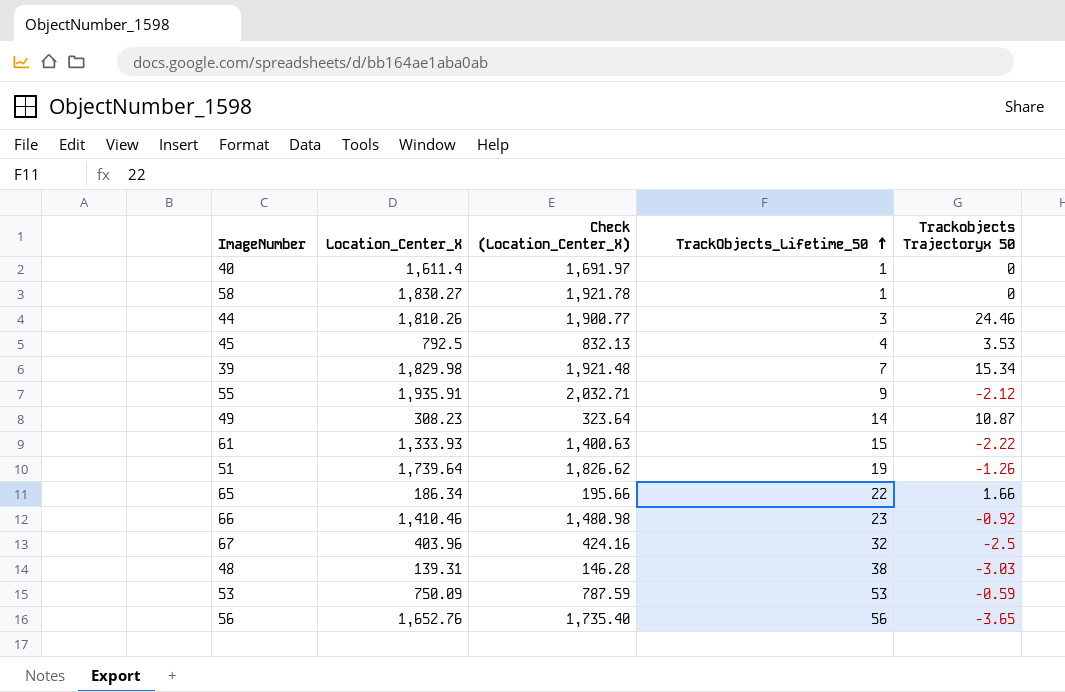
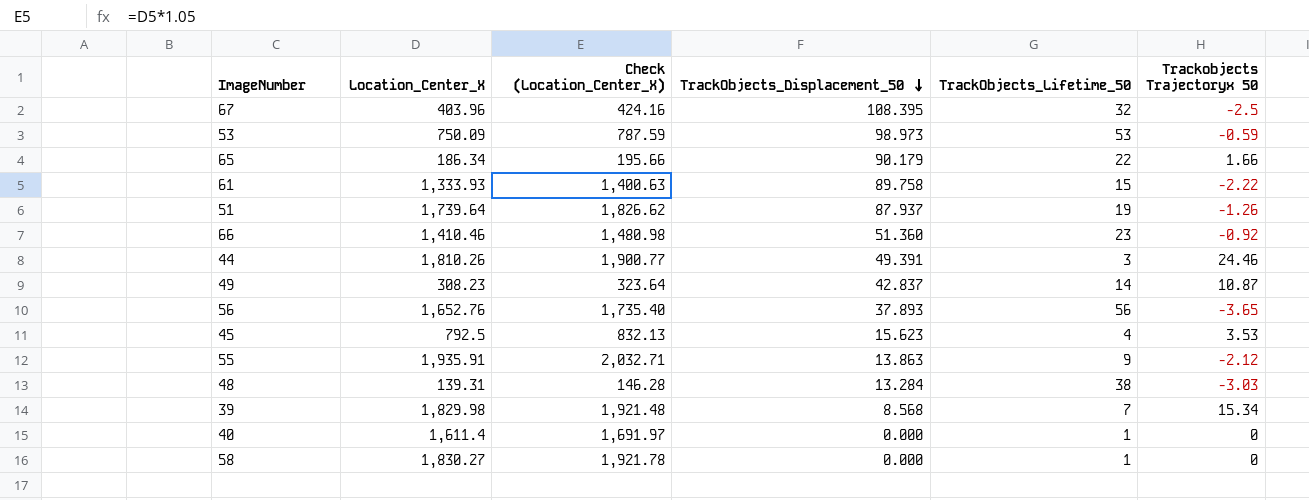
row order: TrackObjects_Lifetime_50 ascending -> TrackObjects_Displacement_50 descending
column TrackObjects_Displacement_50 | position: none -> 4

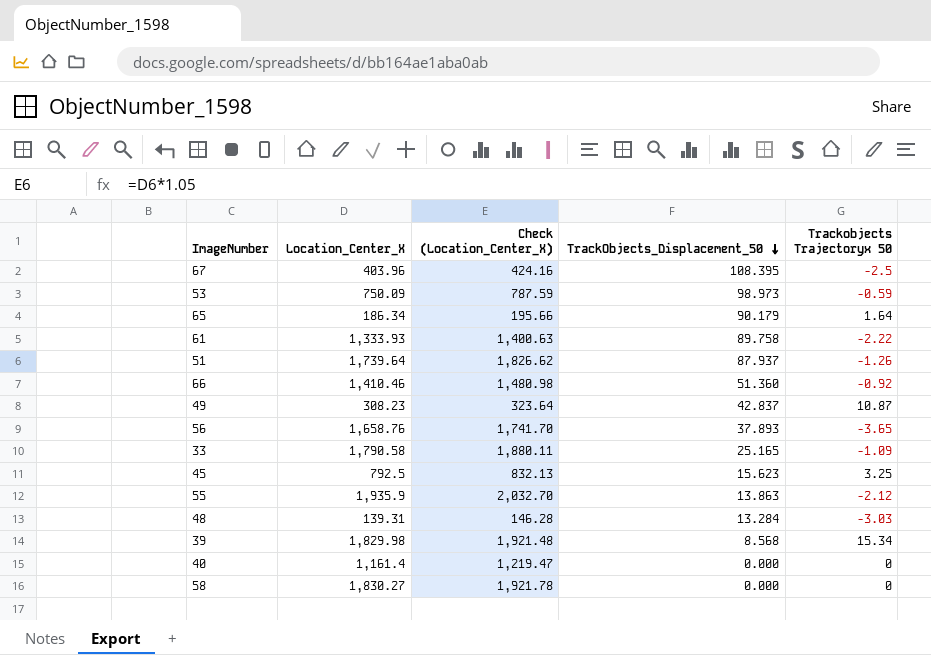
column TrackObjects_Lifetime_50 | position: 5 -> none
row 44: 1,810.26 | 1,900.77 | 49.391 | 3 | 24.46 -> none
65 | Trackobjects Trajectoryx 50: 1.66 -> 1.64
56 | Location_Center_X: 1,652.76 -> 1,658.76
56 | Check (Location_Center_X): 1,735.40 -> 1,741.70
row 33: none -> 1,790.58 | 1,880.11 | 25.165 | -1.09
45 | Trackobjects Trajectoryx 50: 3.53 -> 3.25
55 | Location_Center_X: 1,935.91 -> 1,935.9
55 | Check (Location_Center_X): 2,032.71 -> 2,032.70
40 | Location_Center_X: 1,611.4 -> 1,161.4
40 | Check (Location_Center_X): 1,691.97 -> 1,219.47

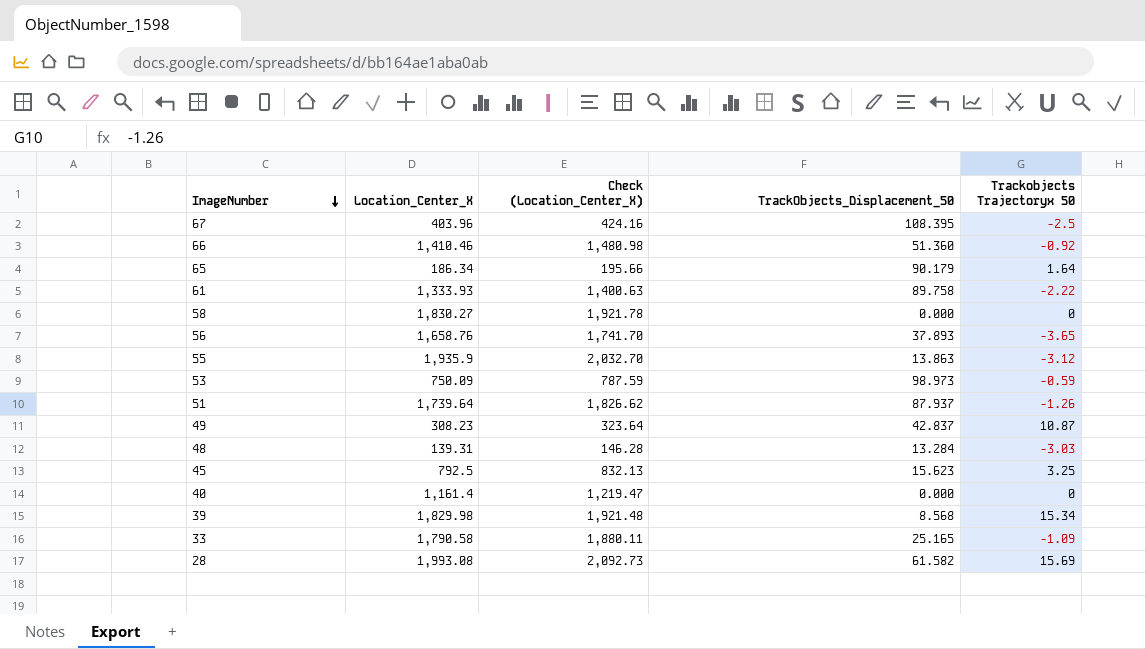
row order: TrackObjects_Displacement_50 descending -> ImageNumber descending
55 | Trackobjects Trajectoryx 50: -2.12 -> -3.12
row 28: none -> 1,993.08 | 2,092.73 | 61.582 | 15.69

